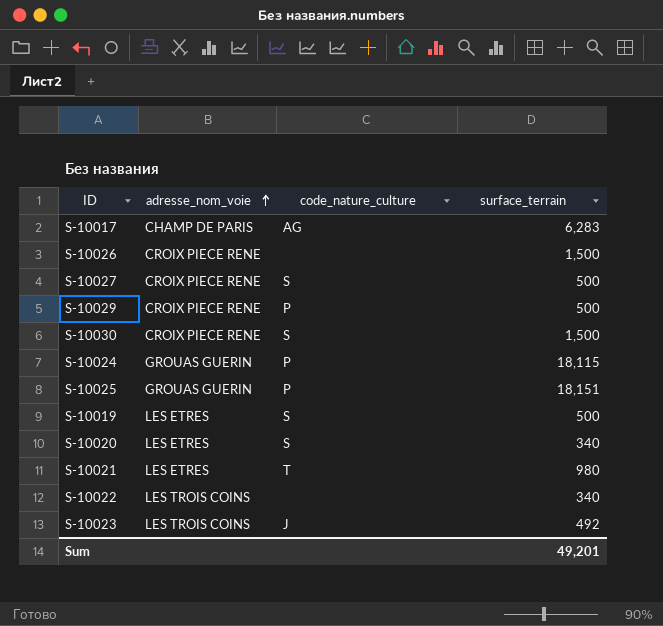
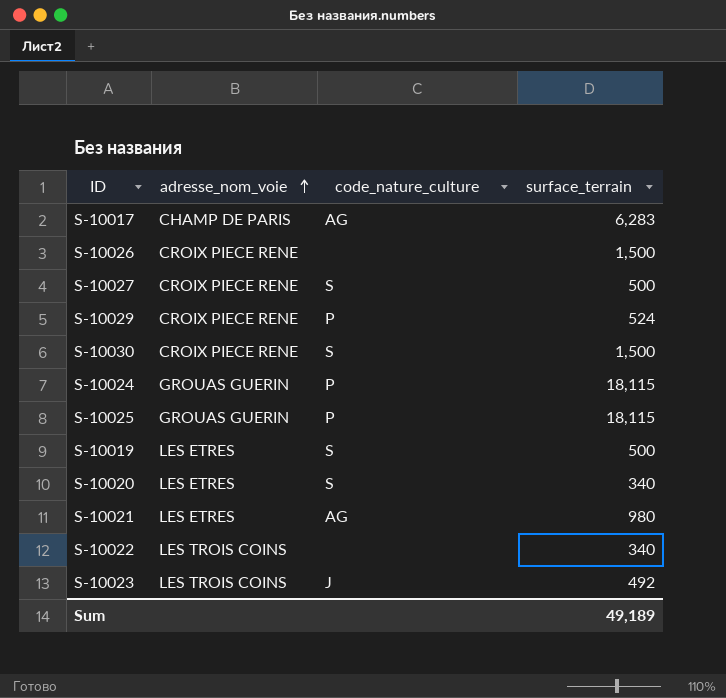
S-10029 | surface_terrain: 500 -> 524
S-10025 | surface_terrain: 18,151 -> 18,115
S-10021 | code_nature_culture: T -> AG
Sum | surface_terrain: 49,201 -> 49,189

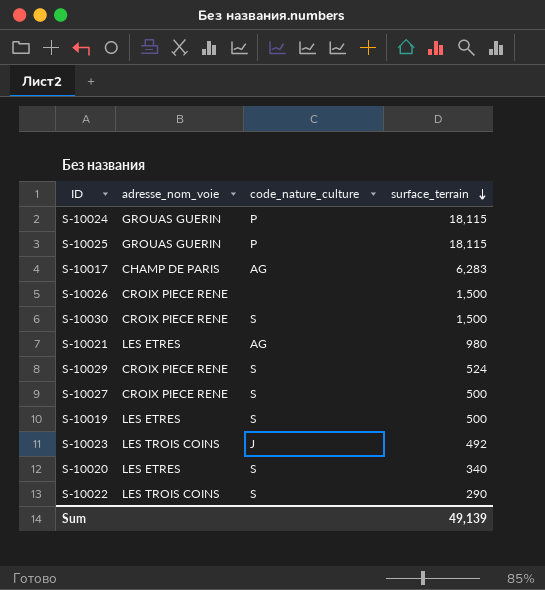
row order: adresse_nom_voie ascending -> surface_terrain descending
S-10029 | code_nature_culture: P -> S
S-10022 | code_nature_culture: none -> S
S-10022 | surface_terrain: 340 -> 290
Sum | surface_terrain: 49,189 -> 49,139

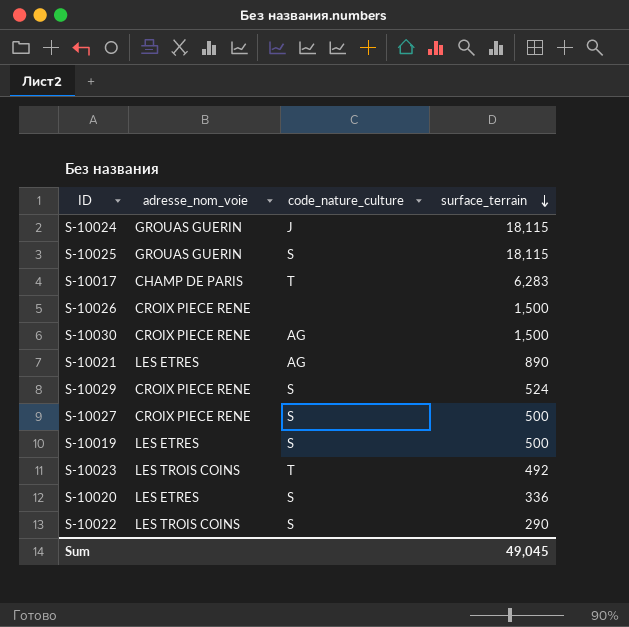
S-10024 | code_nature_culture: P -> J
S-10025 | code_nature_culture: P -> S
S-10017 | code_nature_culture: AG -> T
S-10030 | code_nature_culture: S -> AG
S-10021 | surface_terrain: 980 -> 890
S-10023 | code_nature_culture: J -> T
S-10020 | surface_terrain: 340 -> 336
Sum | surface_terrain: 49,139 -> 49,045

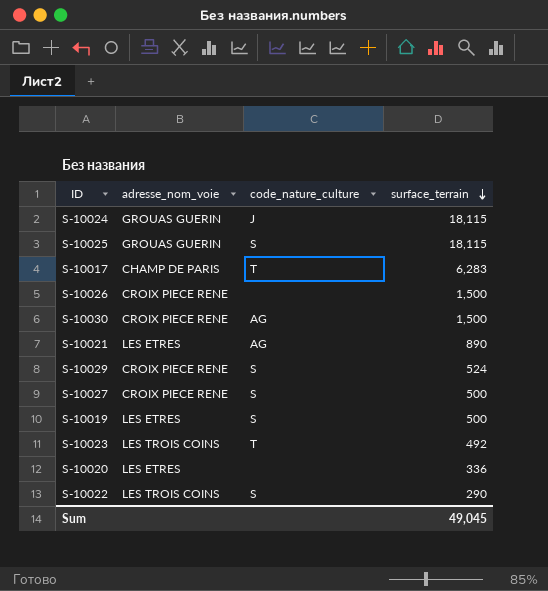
S-10020 | code_nature_culture: S -> none

